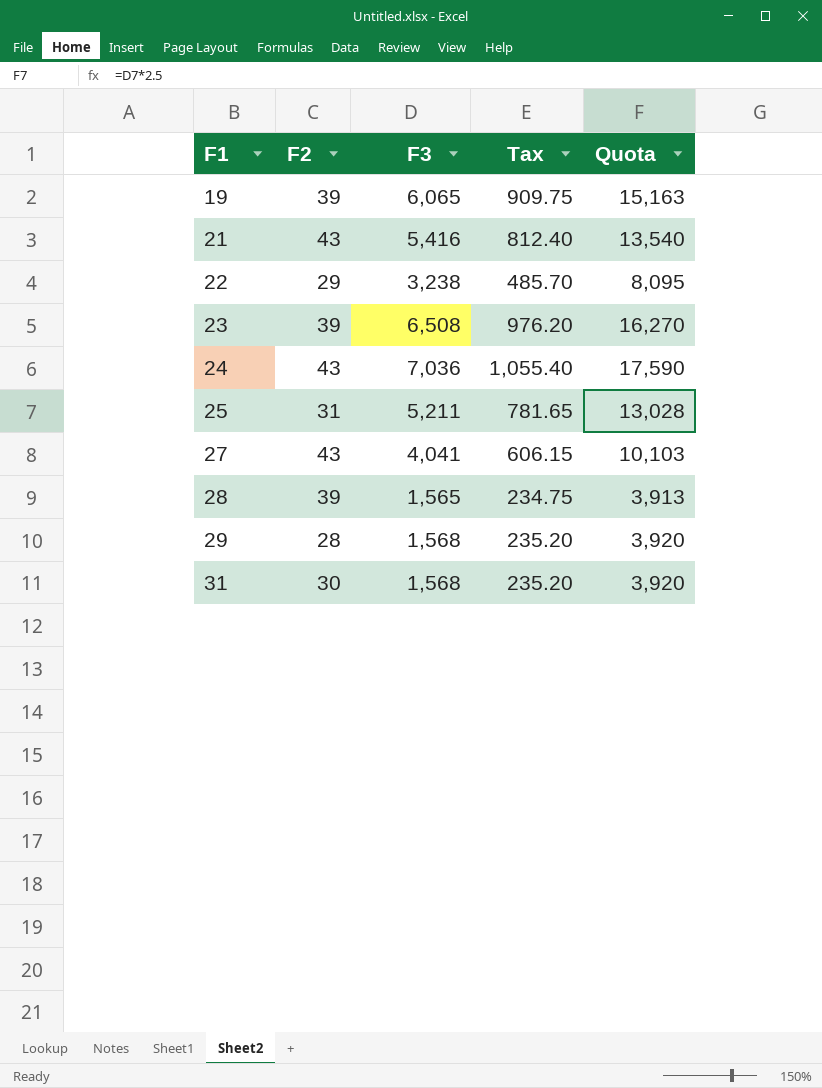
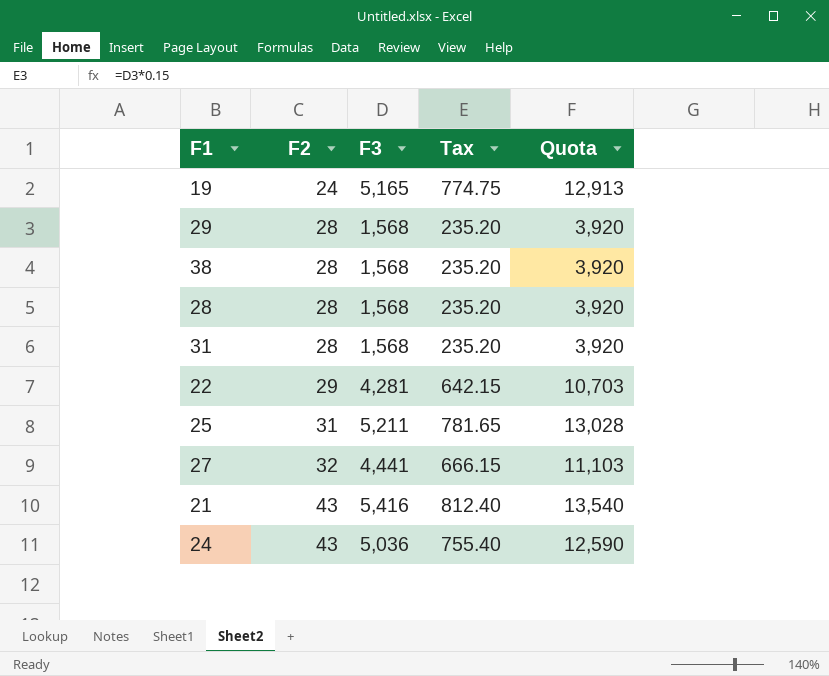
row order: F1 ascending -> F2 ascending
row 23: 39 | 6,508 | 976.20 | 16,270 -> none
19 | F2: 39 -> 24
19 | F3: 6,065 -> 5,165
19 | Tax: 909.75 -> 774.75
19 | Quota: 15,163 -> 12,913
row 38: none -> 28 | 1,568 | 235.20 | 3,920
28 | F2: 39 -> 28
28 | F3: 1,565 -> 1,568
28 | Tax: 234.75 -> 235.20
28 | Quota: 3,913 -> 3,920
31 | F2: 30 -> 28
22 | F3: 3,238 -> 4,281
22 | Tax: 485.70 -> 642.15
22 | Quota: 8,095 -> 10,703
27 | F2: 43 -> 32
27 | F3: 4,041 -> 4,441
27 | Tax: 606.15 -> 666.15
27 | Quota: 10,103 -> 11,103
24 | F3: 7,036 -> 5,036
24 | Tax: 1,055.40 -> 755.40
24 | Quota: 17,590 -> 12,590

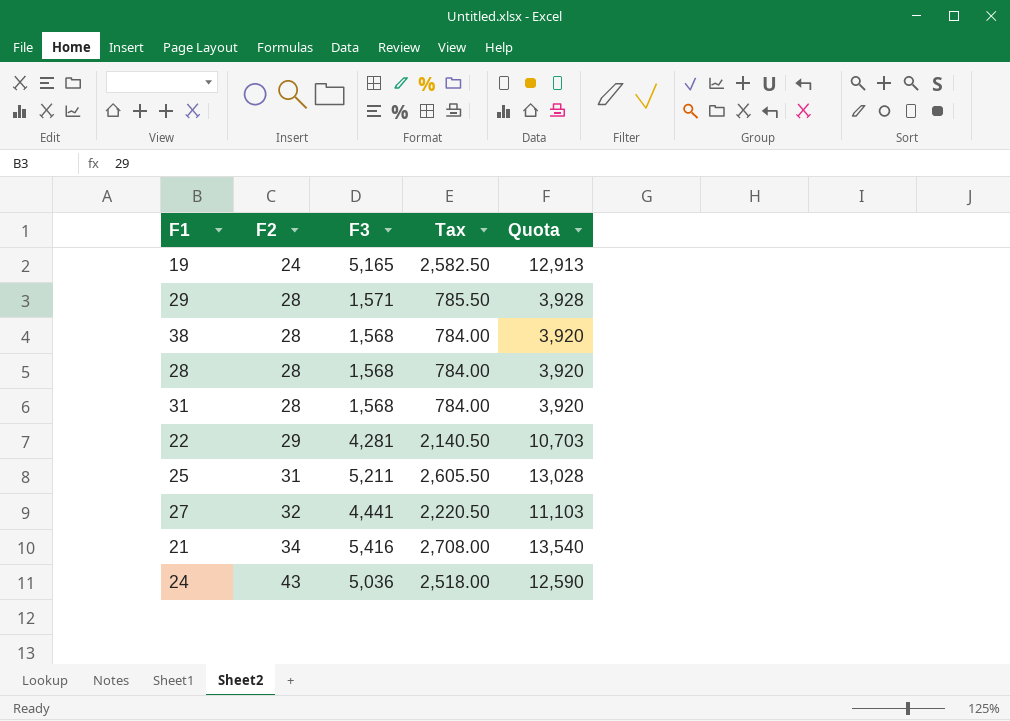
column Tax | formula: [F3] * 0.15 -> [F3] * 0.5
29 | F3: 1,568 -> 1,571
29 | Quota: 3,920 -> 3,928
21 | F2: 43 -> 34

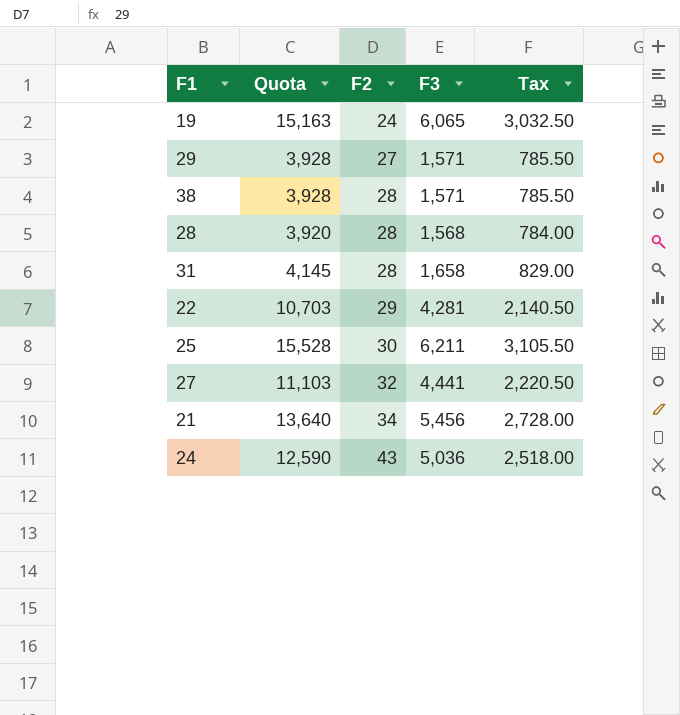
column Quota | position: 5 -> 2
19 | Quota: 12,913 -> 15,163
19 | F3: 5,165 -> 6,065
19 | Tax: 2,582.50 -> 3,032.50
29 | F2: 28 -> 27
38 | Quota: 3,920 -> 3,928
38 | F3: 1,568 -> 1,571
38 | Tax: 784.00 -> 785.50
31 | Quota: 3,920 -> 4,145
31 | F3: 1,568 -> 1,658
31 | Tax: 784.00 -> 829.00
25 | Quota: 13,028 -> 15,528
25 | F2: 31 -> 30
25 | F3: 5,211 -> 6,211
25 | Tax: 2,605.50 -> 3,105.50
21 | Quota: 13,540 -> 13,640
21 | F3: 5,416 -> 5,456
21 | Tax: 2,708.00 -> 2,728.00

